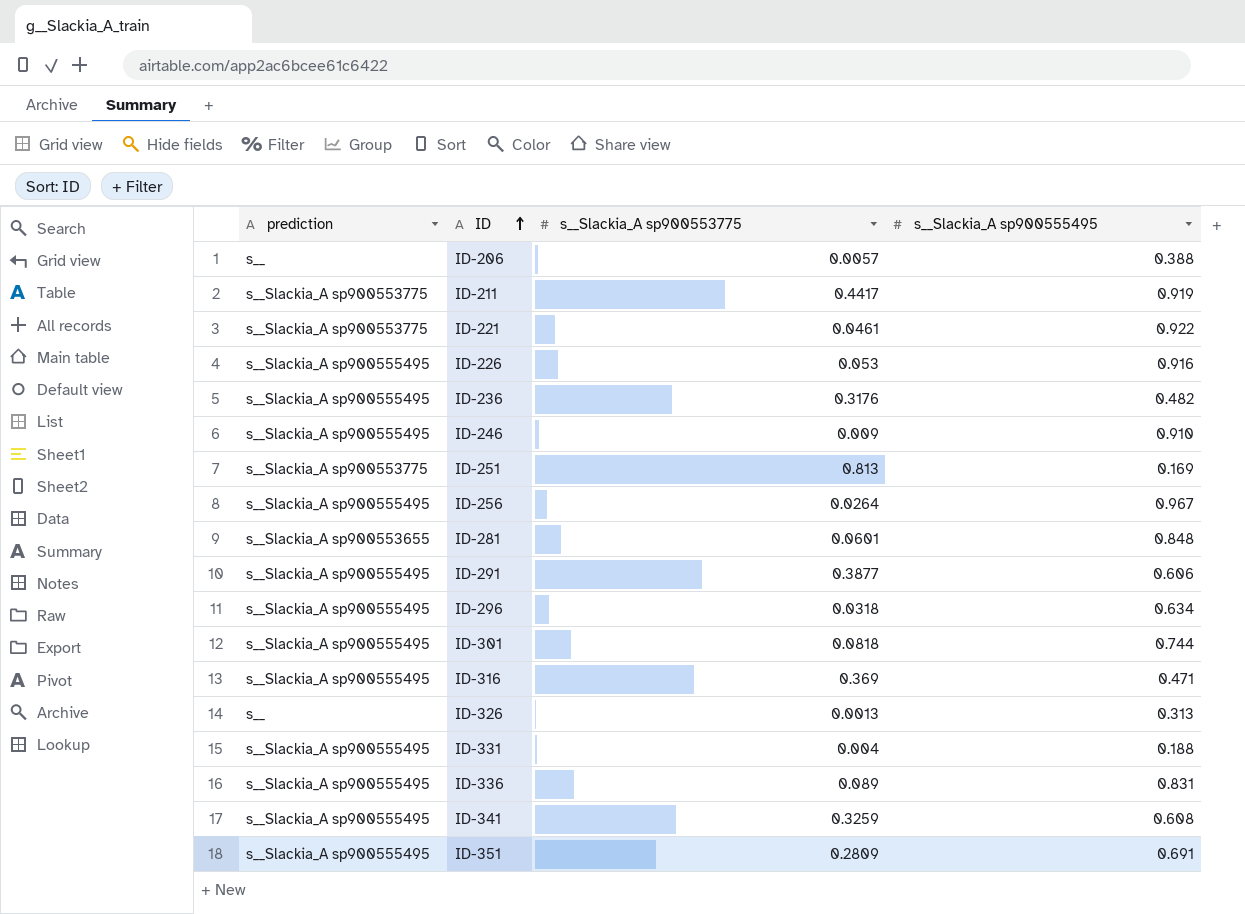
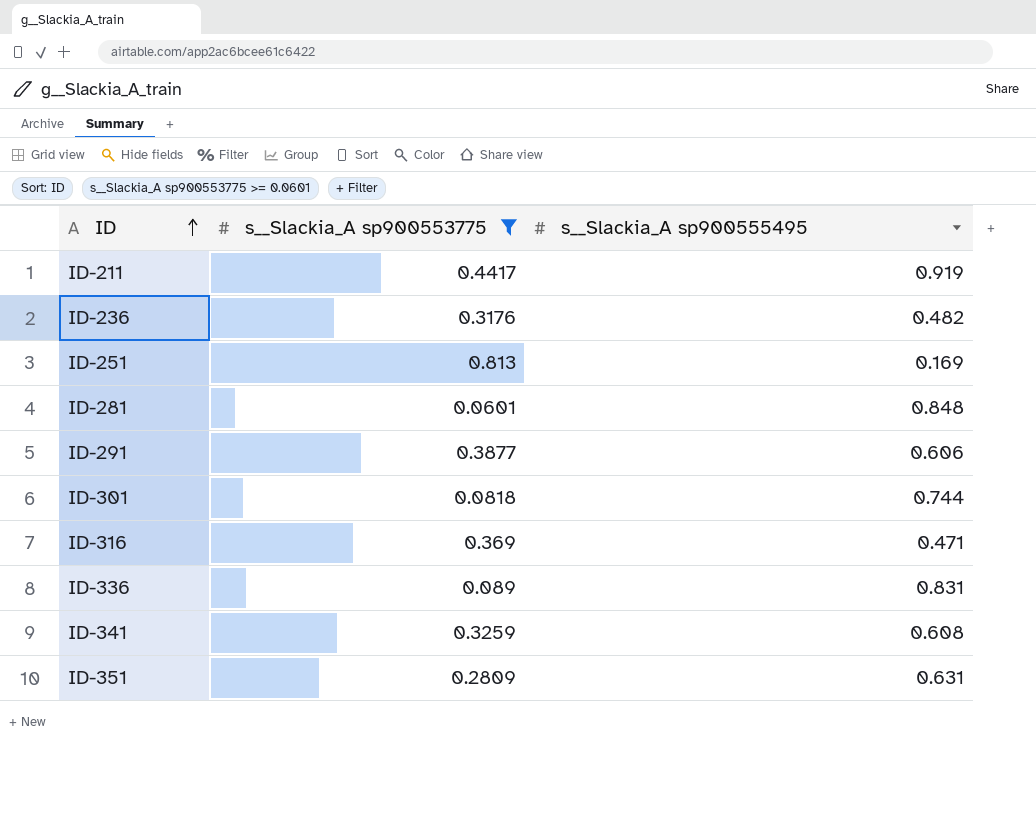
filter: none -> s__Slackia_A sp900553775 >= 0.0601
column prediction | position: 1 -> none
ID-351 | s__Slackia_A sp900555495: 0.691 -> 0.631

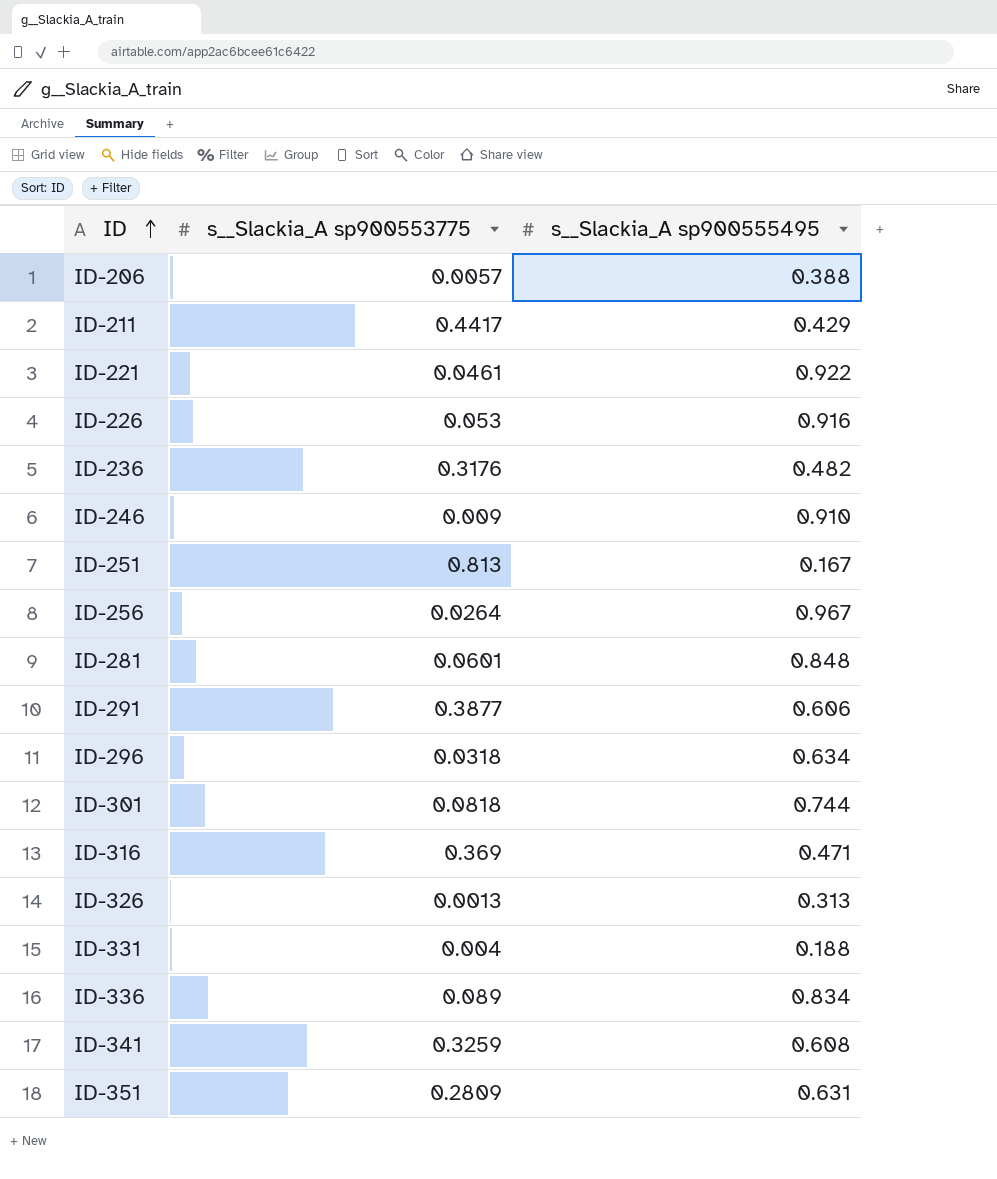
filter: s__Slackia_A sp900553775 >= 0.0601 -> none
ID-211 | s__Slackia_A sp900555495: 0.919 -> 0.429
ID-251 | s__Slackia_A sp900555495: 0.169 -> 0.167
ID-336 | s__Slackia_A sp900555495: 0.831 -> 0.834

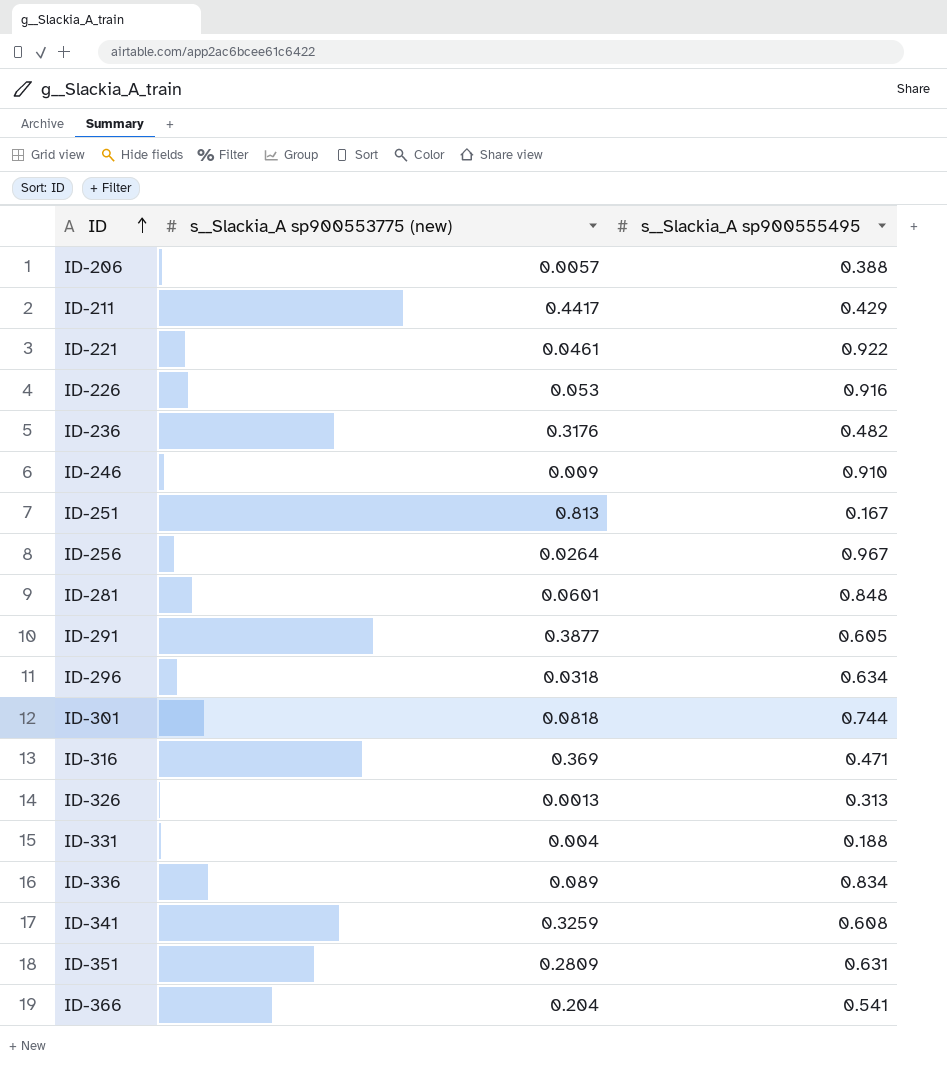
column name: s__Slackia_A sp900553775 -> s__Slackia_A sp900553775 (new)
ID-291 | s__Slackia_A sp900555495: 0.606 -> 0.605
row ID-366: none -> 0.204 | 0.541

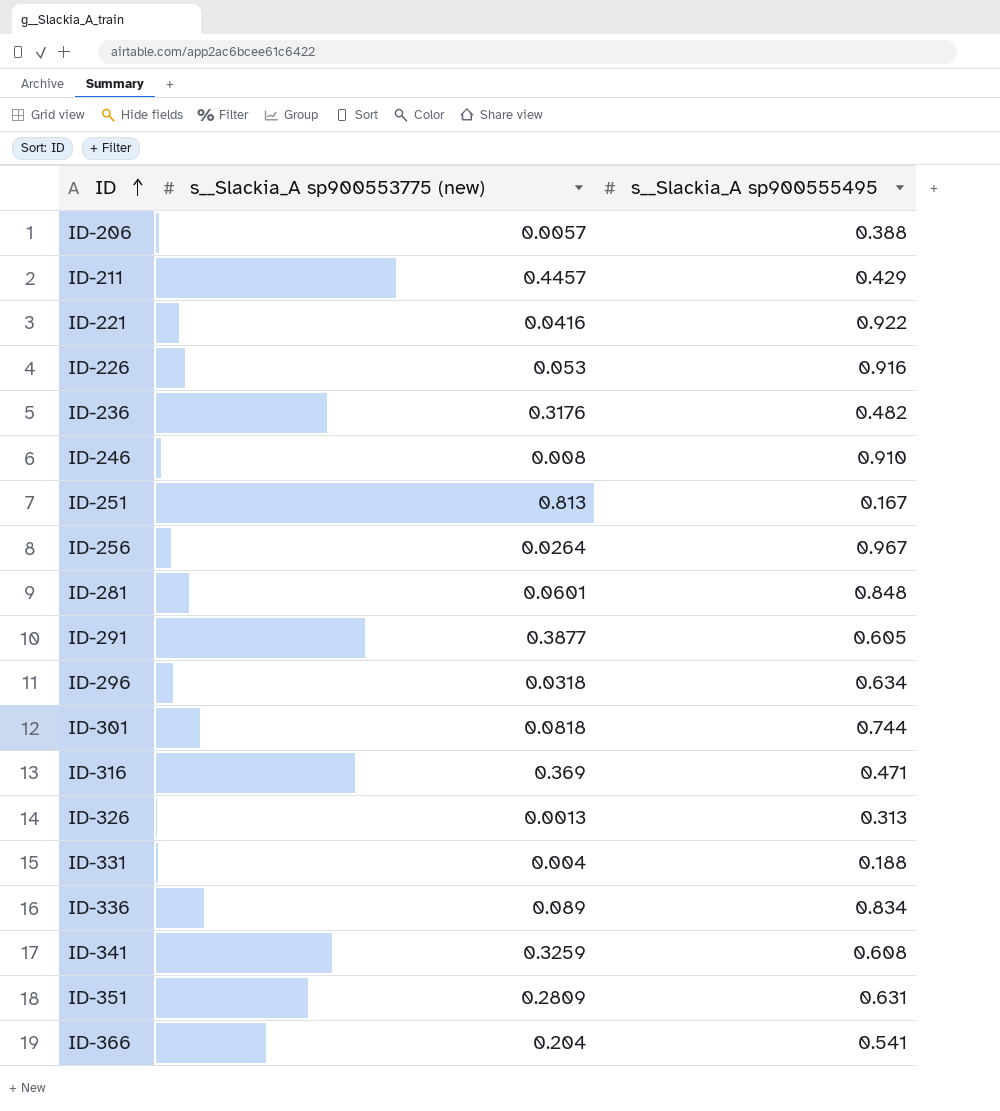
ID-211 | s__Slackia_A sp900553775 (new): 0.4417 -> 0.4457
ID-221 | s__Slackia_A sp900553775 (new): 0.0461 -> 0.0416
ID-246 | s__Slackia_A sp900553775 (new): 0.009 -> 0.008

